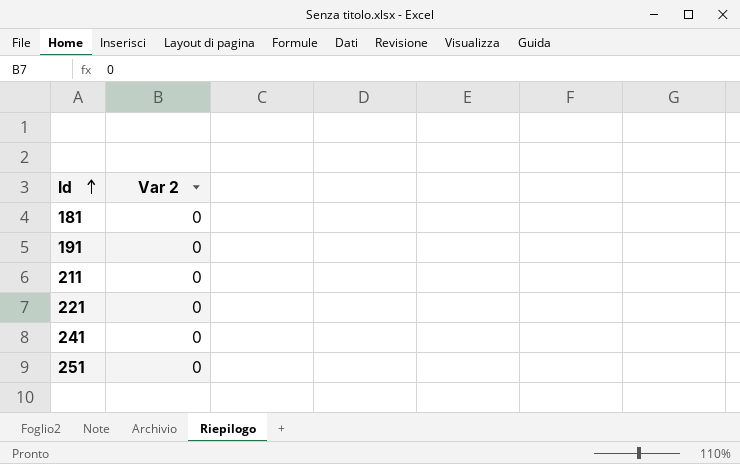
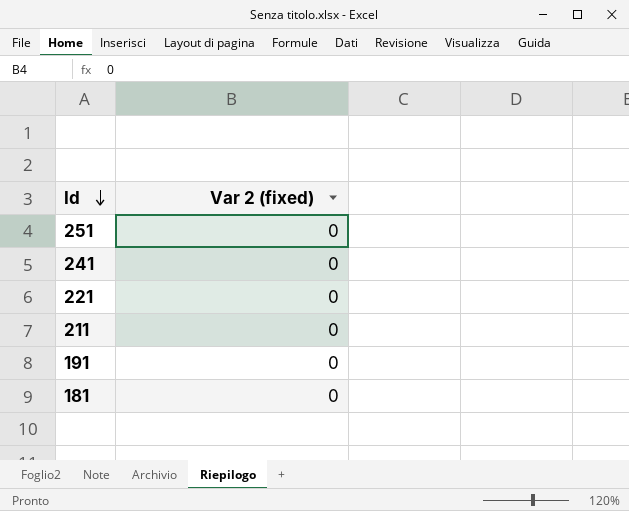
row order: Id ascending -> Id descending
column name: Var 2 -> Var 2 (fixed)

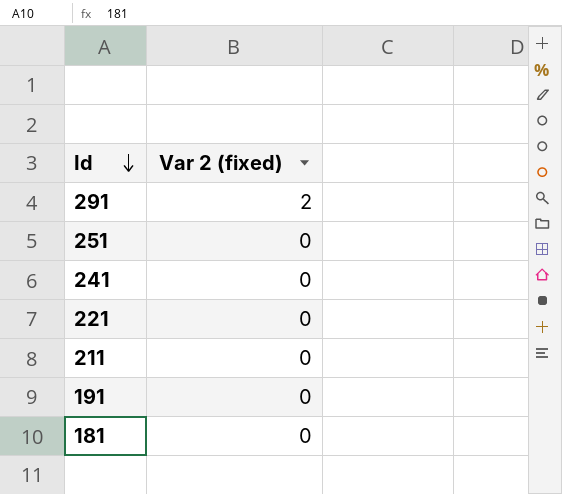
row 291: none -> 2

